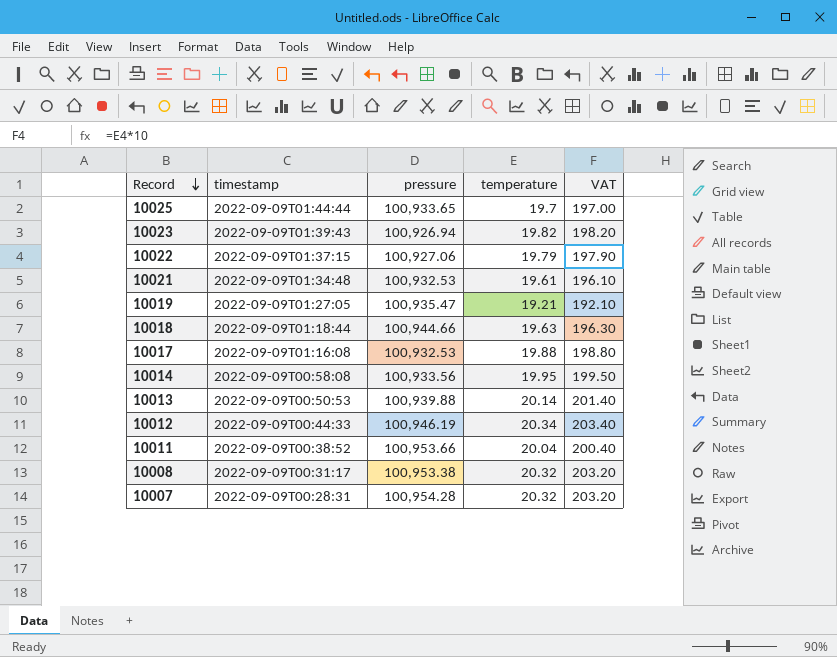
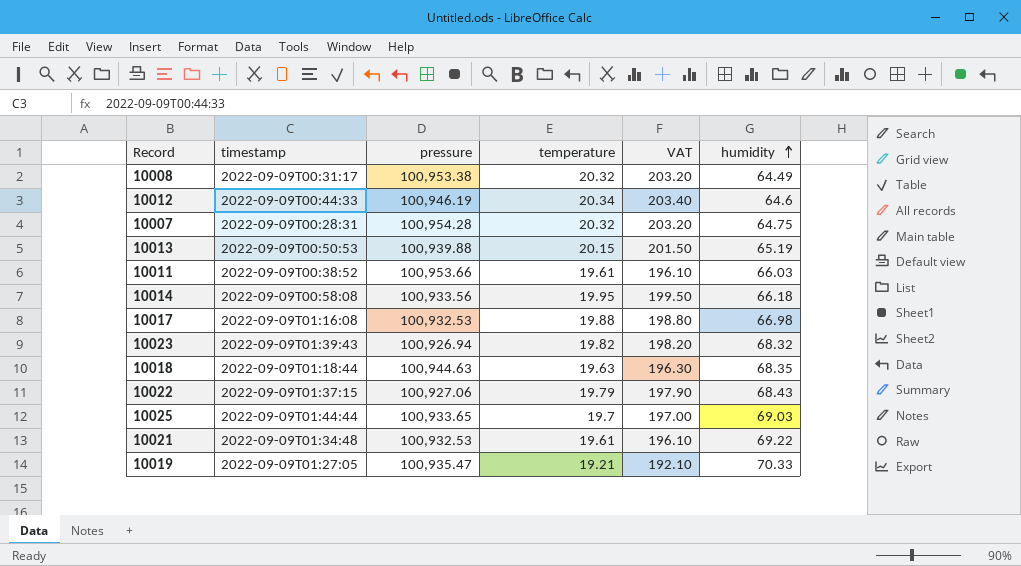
row order: Record descending -> humidity ascending
column humidity | position: none -> 6
10013 | temperature: 20.14 -> 20.15
10013 | VAT: 201.40 -> 201.50
10011 | temperature: 20.04 -> 19.61
10011 | VAT: 200.40 -> 196.10
10018 | pressure: 100,944.66 -> 100,944.63

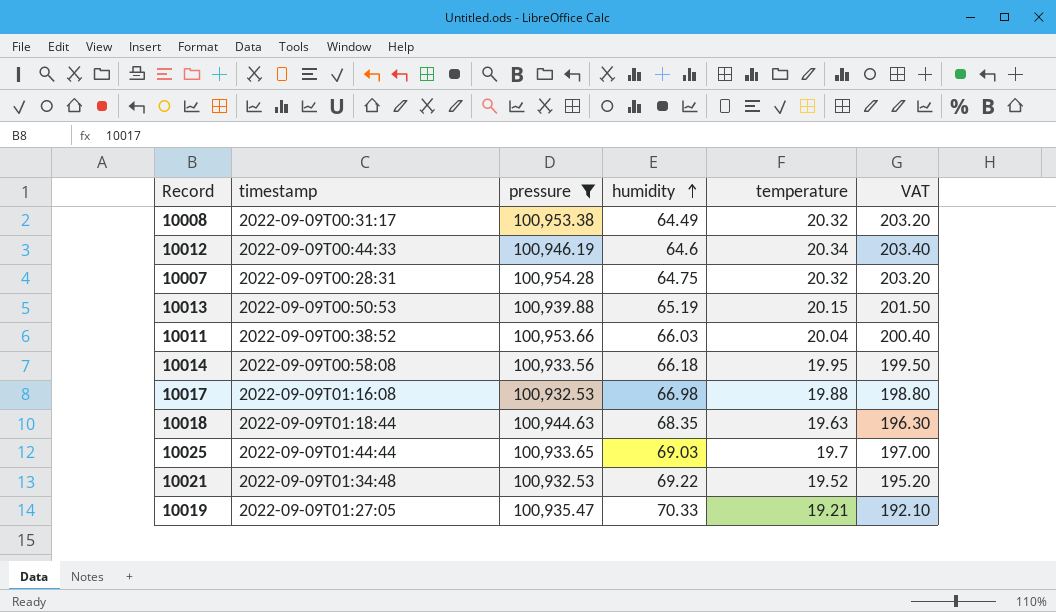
filter: none -> pressure >= 100,932.53
column humidity | position: 6 -> 4
10011 | temperature: 19.61 -> 20.04
10011 | VAT: 196.10 -> 200.40
10021 | temperature: 19.61 -> 19.52
10021 | VAT: 196.10 -> 195.20

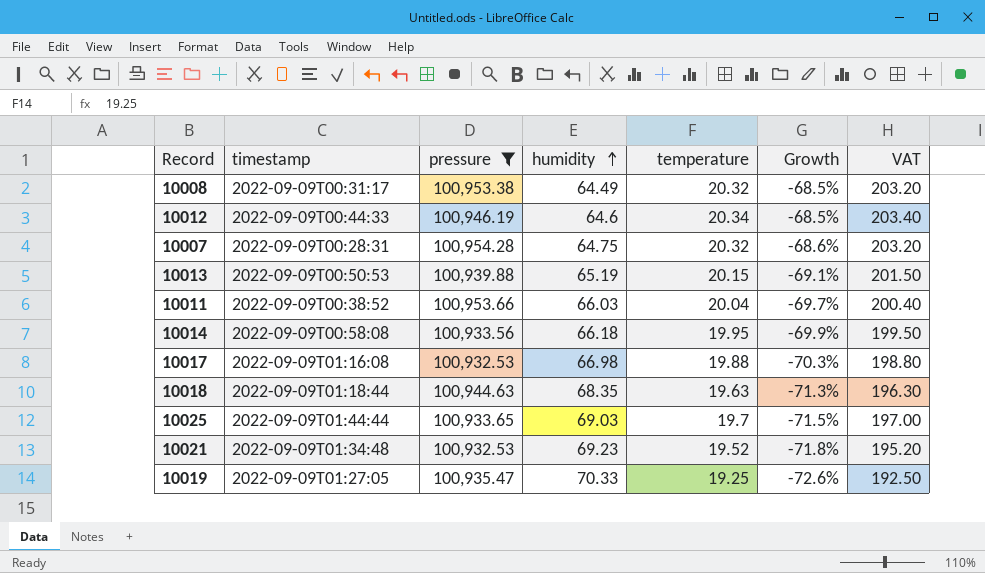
column Growth | formula: none -> ([temperature] - [humidity]) / [humidity]
10021 | humidity: 69.22 -> 69.23
10019 | temperature: 19.21 -> 19.25
10019 | VAT: 192.10 -> 192.50

